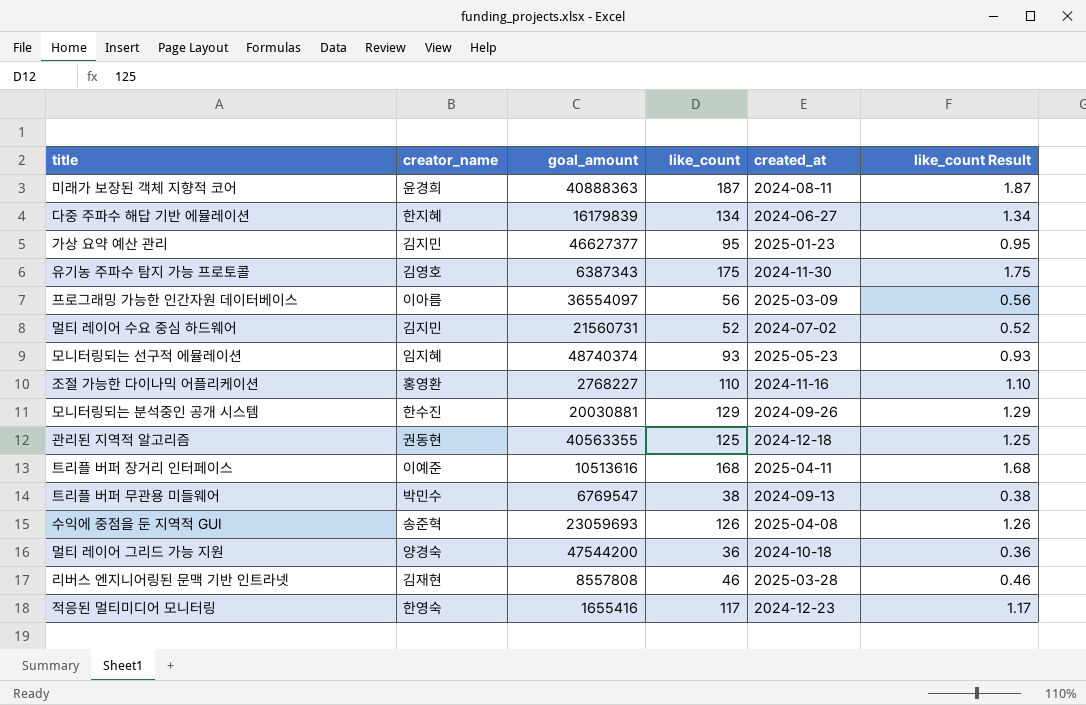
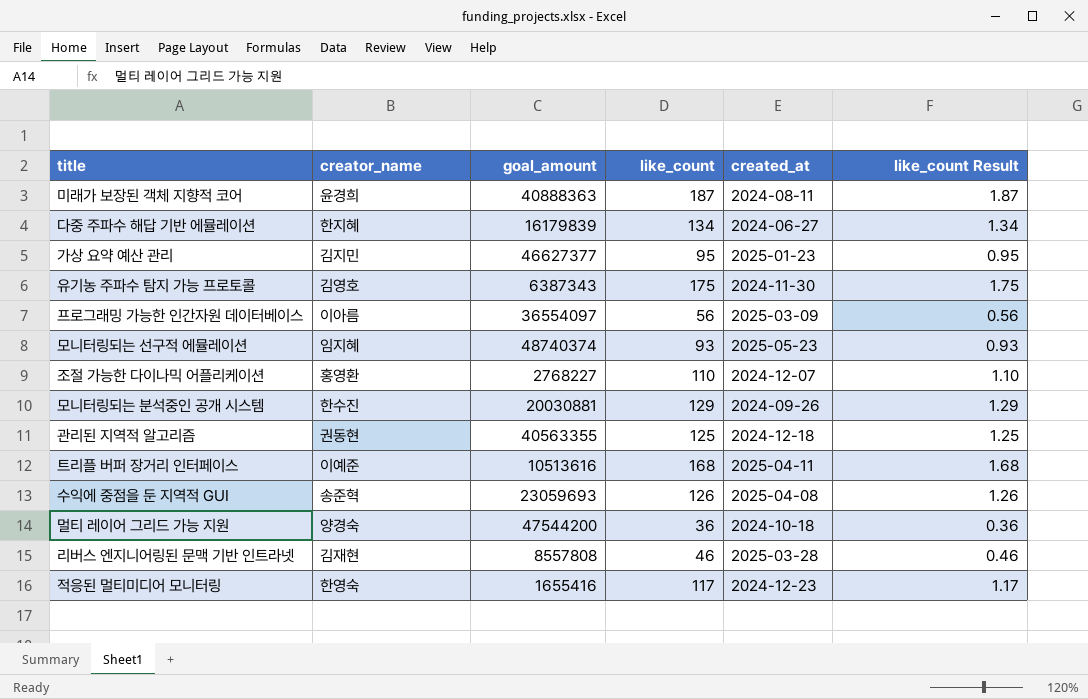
row 멀티 레이어 수요 중심 하드웨어: 김지민 | 21560731 | 52 | 2024-07-02 | 0.52 -> none
row 트리플 버퍼 무관용 미들웨어: 박민수 | 6769547 | 38 | 2024-09-13 | 0.38 -> none
조절 가능한 다이나믹 어플리케이션 | created_at: 2024-11-16 -> 2024-12-07

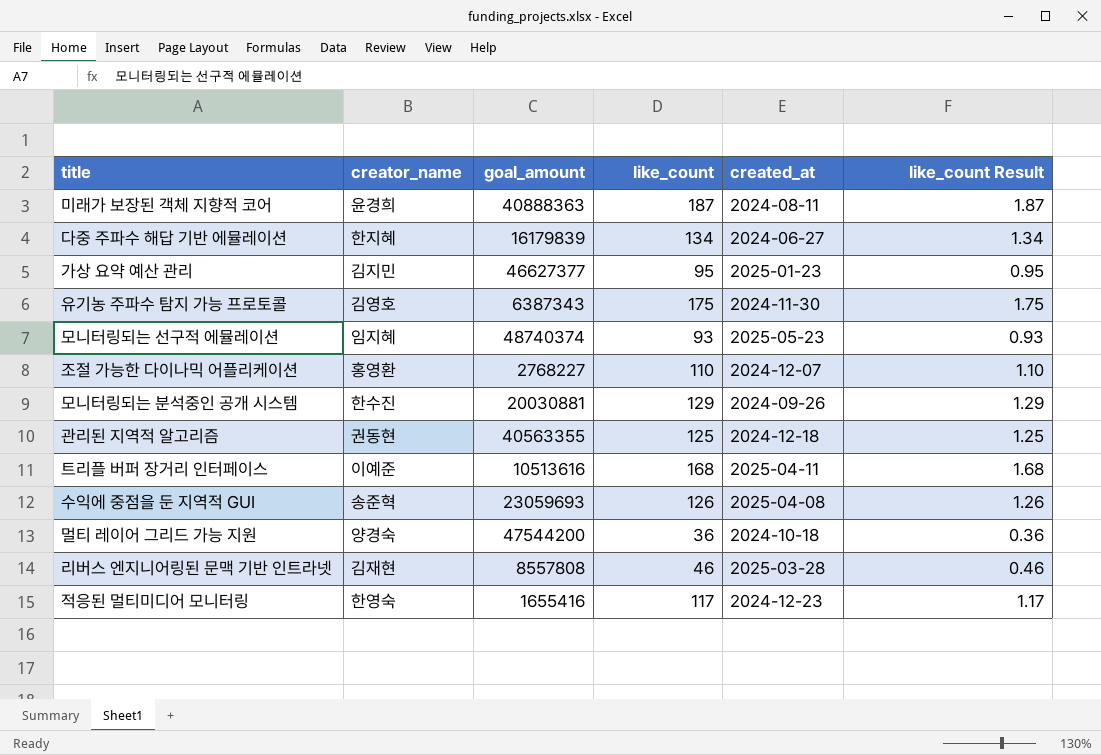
row 프로그래밍 가능한 인간자원 데이터베이스: 이아름 | 36554097 | 56 | 2025-03-09 | 0.56 -> none

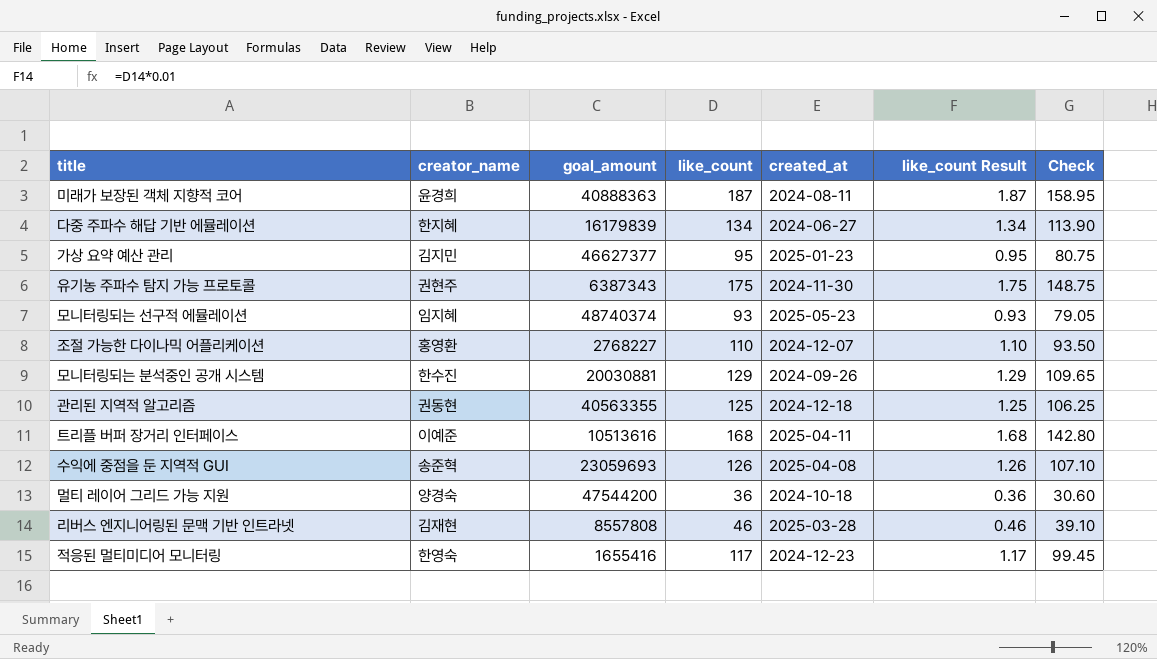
column Check | formula: none -> [like_count] * 0.85
유기농 주파수 탐지 가능 프로토콜 | creator_name: 김영호 -> 권현주

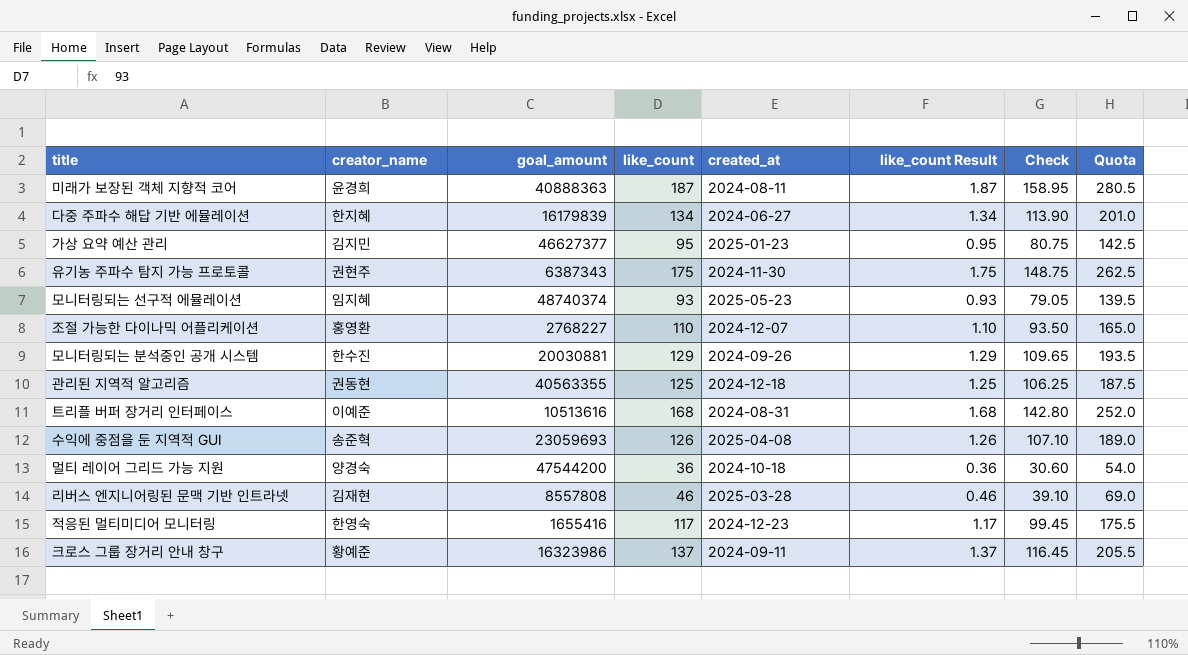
column Quota | formula: none -> [like_count] * 1.5
트리플 버퍼 장거리 인터페이스 | created_at: 2025-04-11 -> 2024-08-31
row 크로스 그룹 장거리 안내 창구: none -> 황예준 | 16323986 | 137 | 2024-09-11 | 1.37 | 116.45 | 205.5

